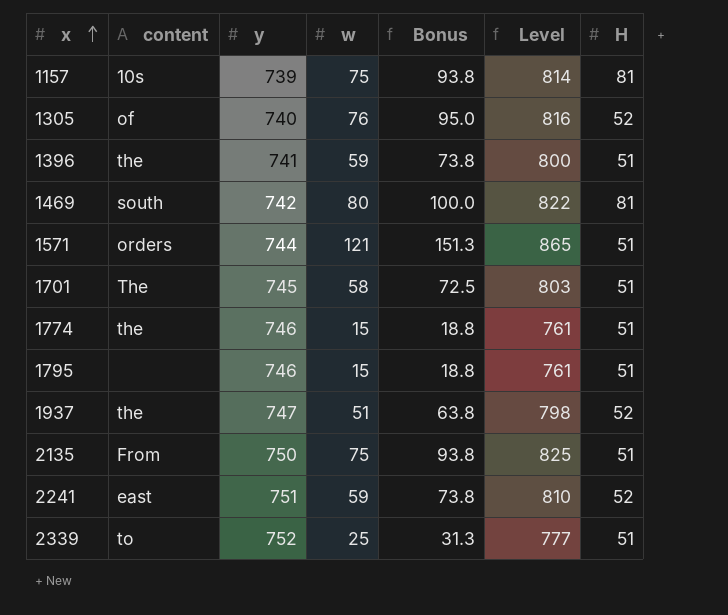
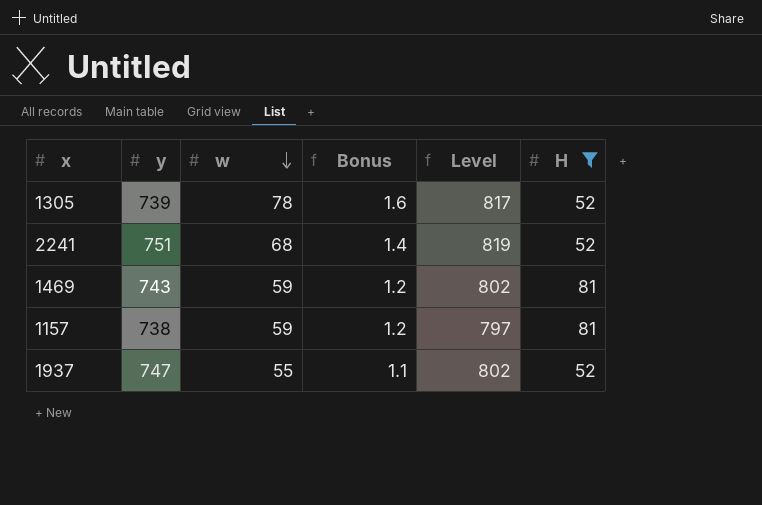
filter: none -> H != 51
row order: x ascending -> w descending
column content | position: 2 -> none
column Bonus | formula: [w] * 1.25 -> [w] * 0.02
1305 | y: 740 -> 739
1305 | w: 76 -> 78
1305 | Level: 816 -> 817
2241 | w: 59 -> 68
2241 | Level: 810 -> 819
1469 | y: 742 -> 743
1469 | w: 80 -> 59
1469 | Level: 822 -> 802
1157 | y: 739 -> 738
1157 | w: 75 -> 59
1157 | Level: 814 -> 797
1937 | w: 51 -> 55
1937 | Level: 798 -> 802

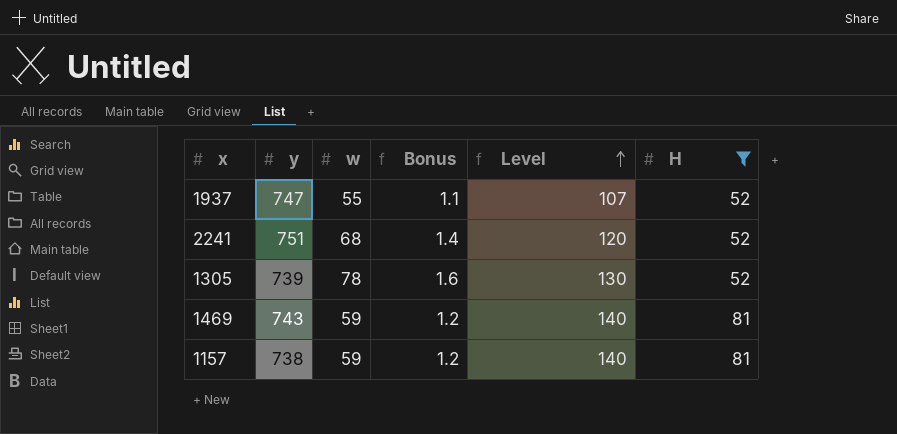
row order: w descending -> Level ascending
column Level | formula: [y] + [w] -> [w] + [H]

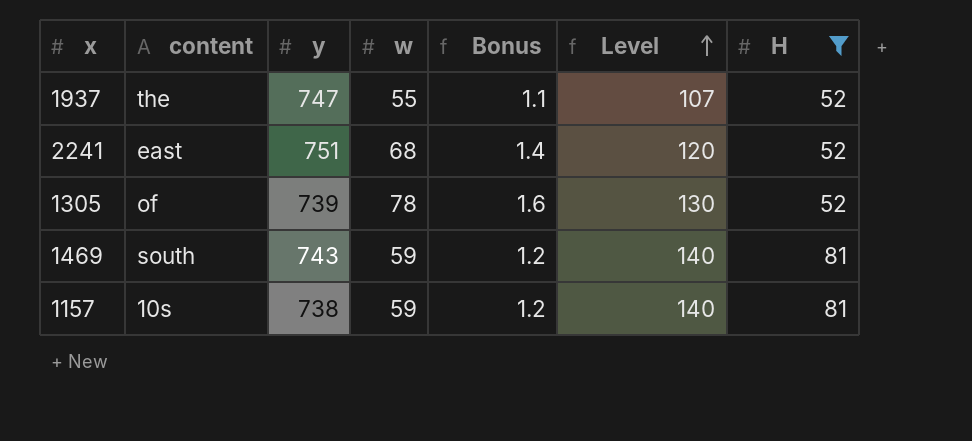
column content | position: none -> 2

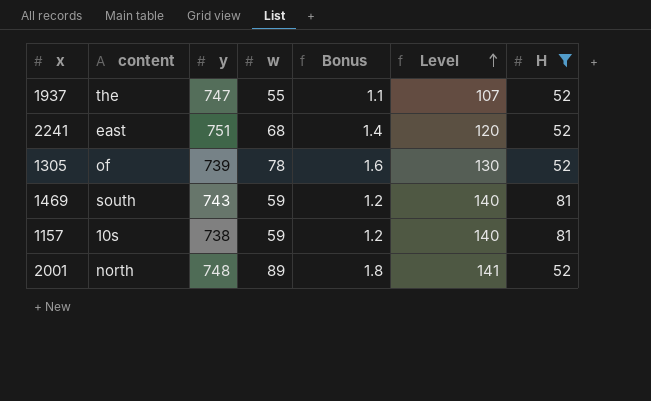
row 2001: none -> north | 748 | 89 | 1.8 | 141 | 52

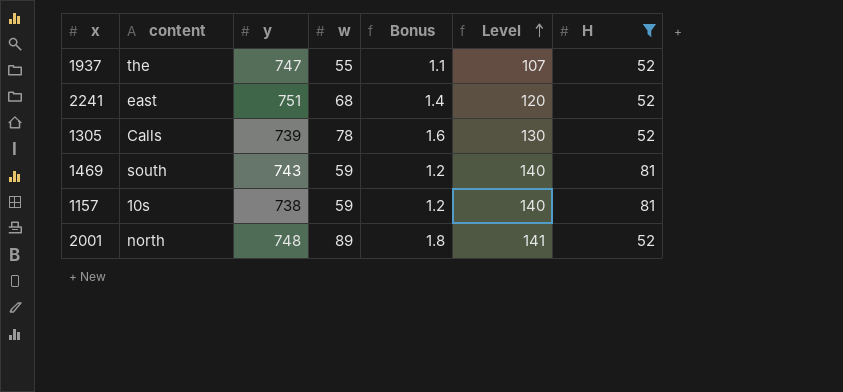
1305 | content: of -> Calls

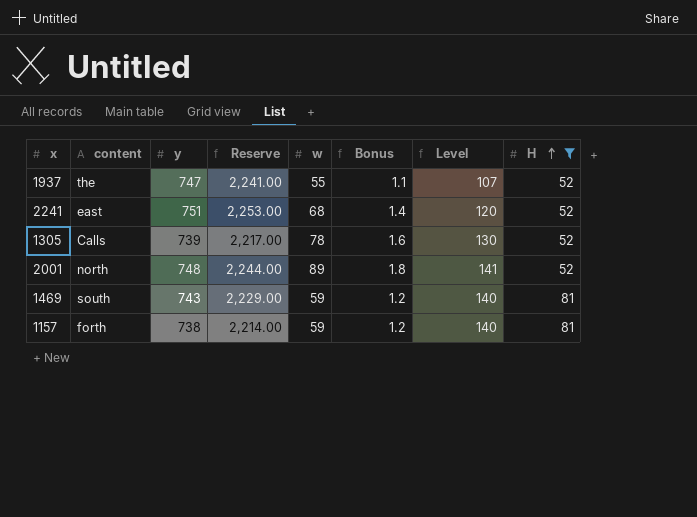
row order: Level ascending -> H ascending
column Reserve | formula: none -> [y] * 3
1157 | content: 10s -> forth

